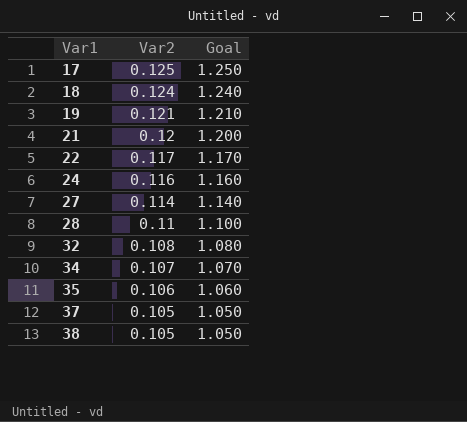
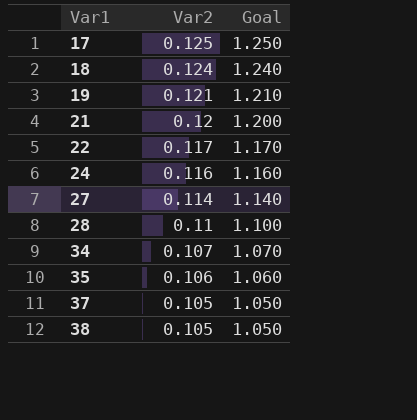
row 32: 0.108 | 1.080 -> none

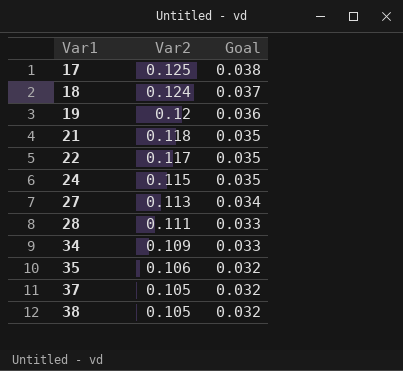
column Goal | formula: [Var2] * 10 -> [Var2] * 0.3
19 | Var2: 0.121 -> 0.12
21 | Var2: 0.12 -> 0.118
24 | Var2: 0.116 -> 0.115
27 | Var2: 0.114 -> 0.113
28 | Var2: 0.11 -> 0.111
34 | Var2: 0.107 -> 0.109

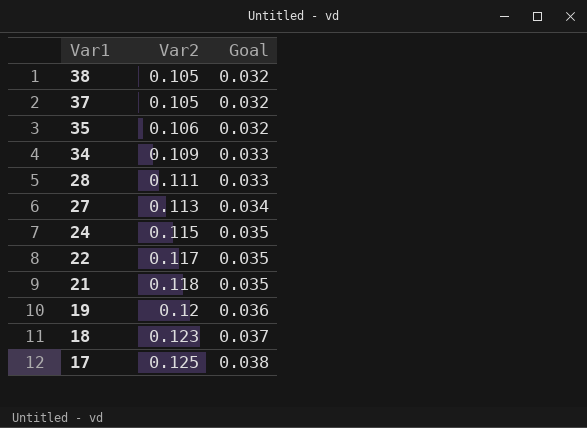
row order: Var1 ascending -> Var1 descending
18 | Var2: 0.124 -> 0.123

